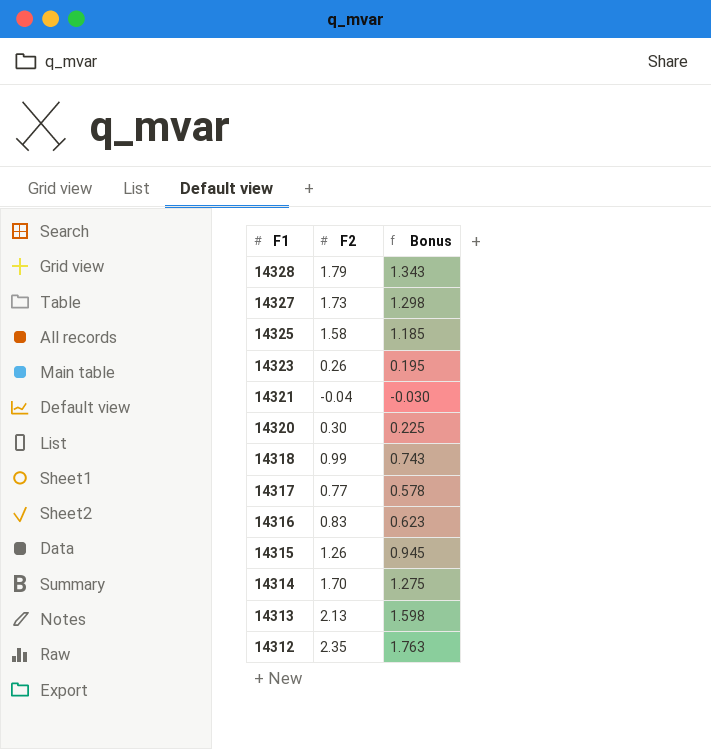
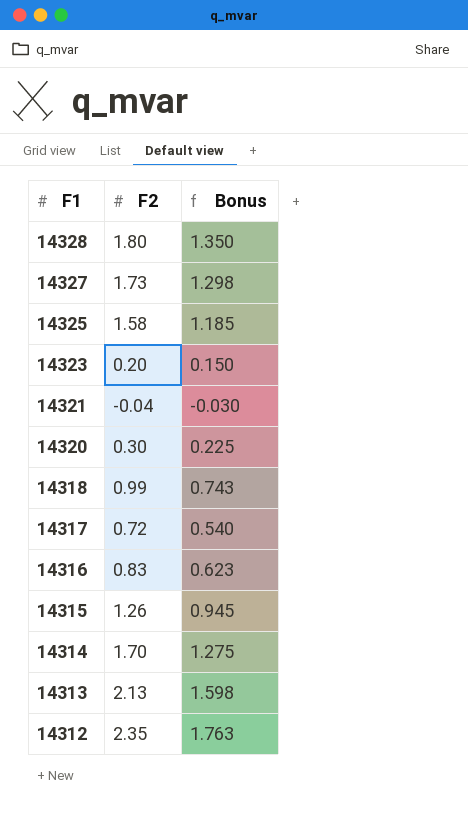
14328 | F2: 1.79 -> 1.80
14328 | Bonus: 1.343 -> 1.350
14323 | F2: 0.26 -> 0.20
14323 | Bonus: 0.195 -> 0.150
14317 | F2: 0.77 -> 0.72
14317 | Bonus: 0.578 -> 0.540

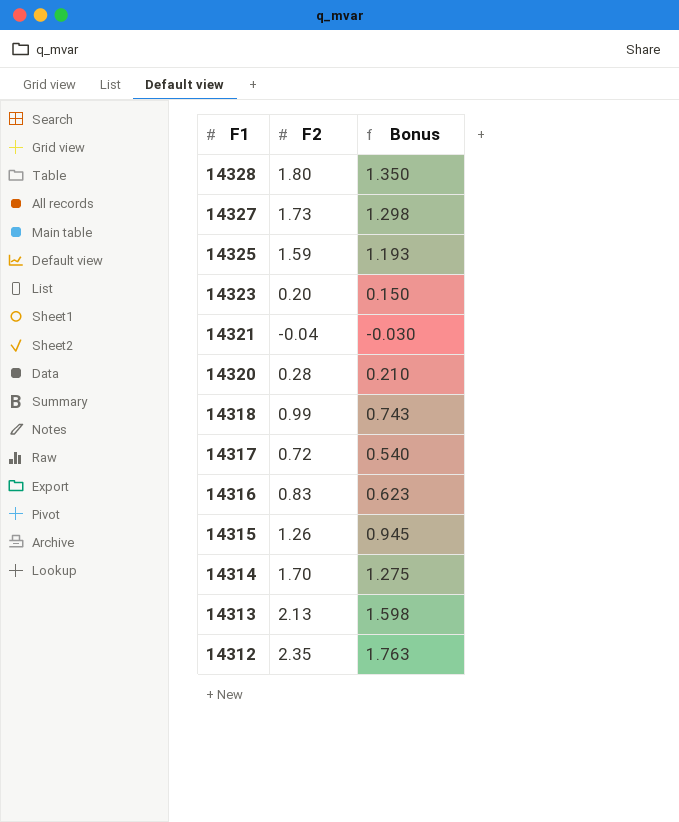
14325 | F2: 1.58 -> 1.59
14325 | Bonus: 1.185 -> 1.193
14320 | F2: 0.30 -> 0.28
14320 | Bonus: 0.225 -> 0.210

